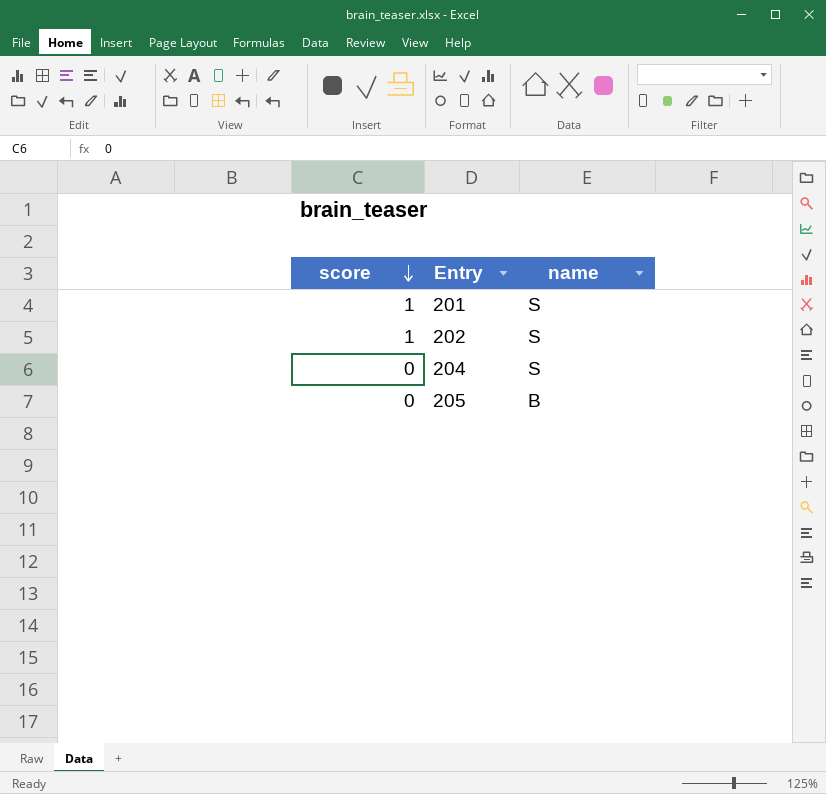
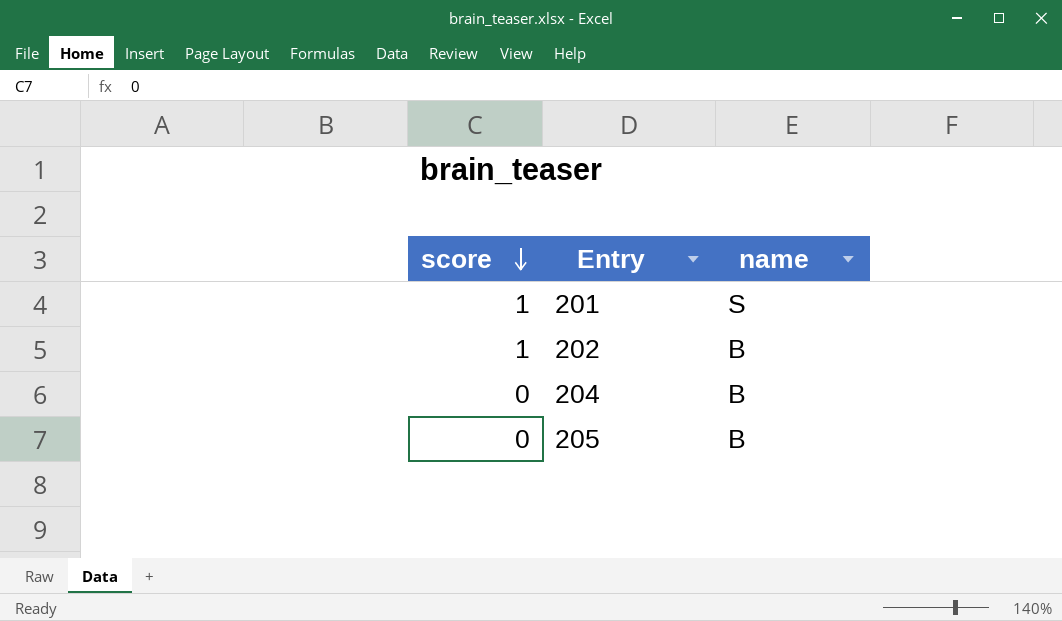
202 | name: S -> B
204 | name: S -> B

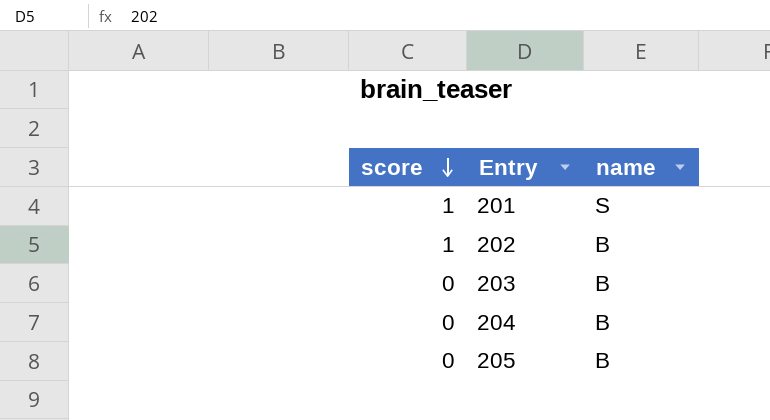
row 203: none -> 0 | B

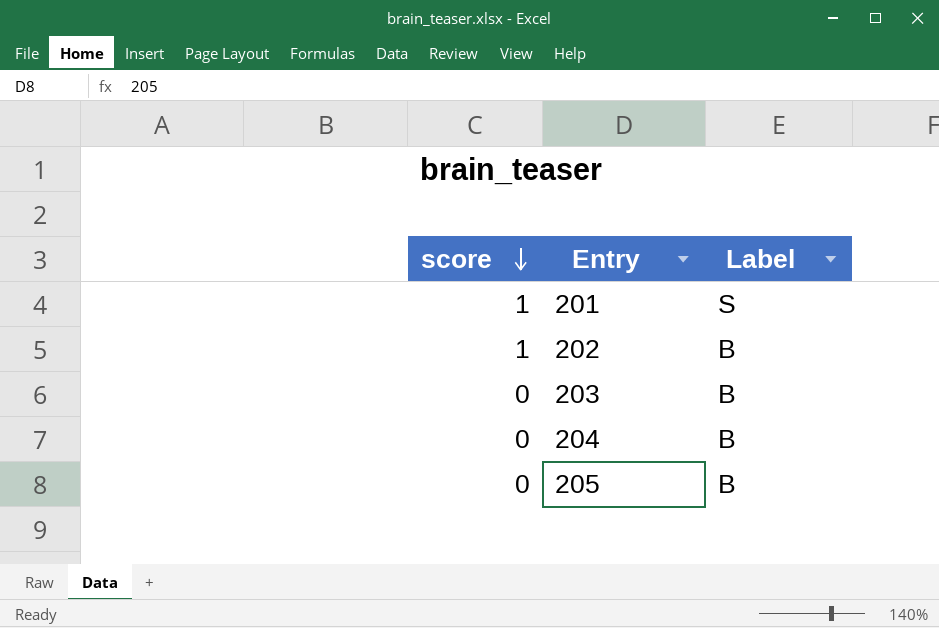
column name: name -> Label

